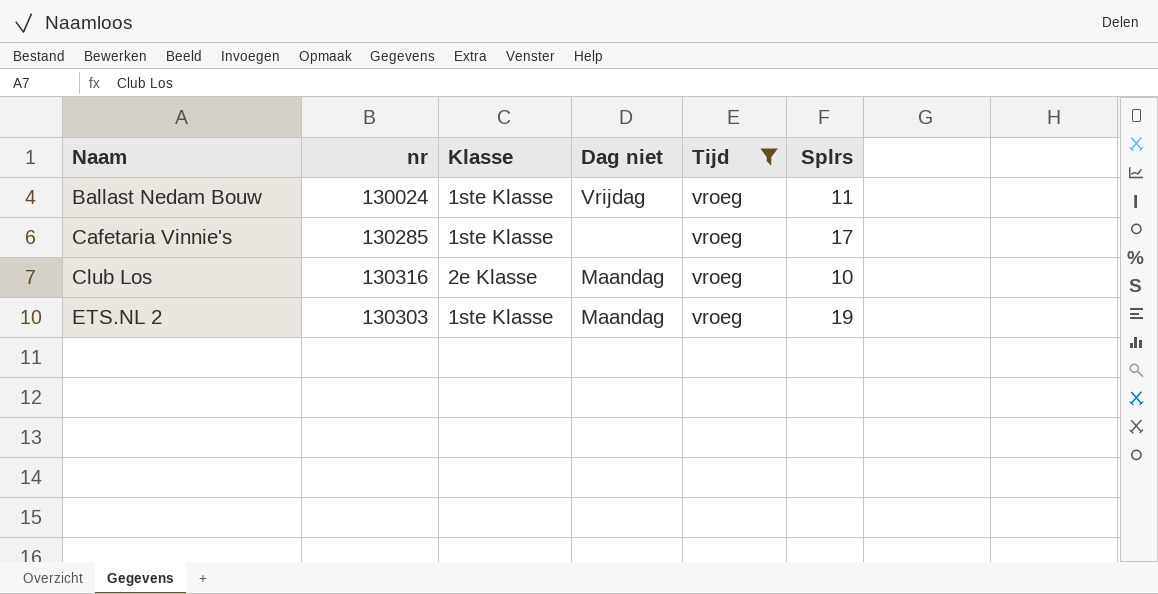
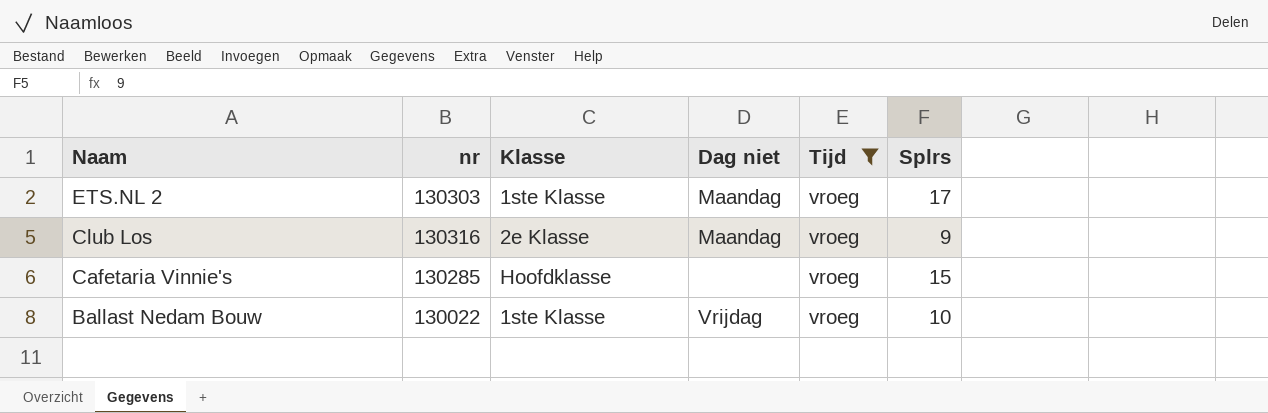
row order: Naam ascending -> Naam descending
ETS.NL 2 | Splrs: 19 -> 17
Club Los | Splrs: 10 -> 9
Cafetaria Vinnie's | Klasse: 1ste Klasse -> Hoofdklasse
Cafetaria Vinnie's | Splrs: 17 -> 15
Ballast Nedam Bouw | nr: 130024 -> 130022
Ballast Nedam Bouw | Splrs: 11 -> 10

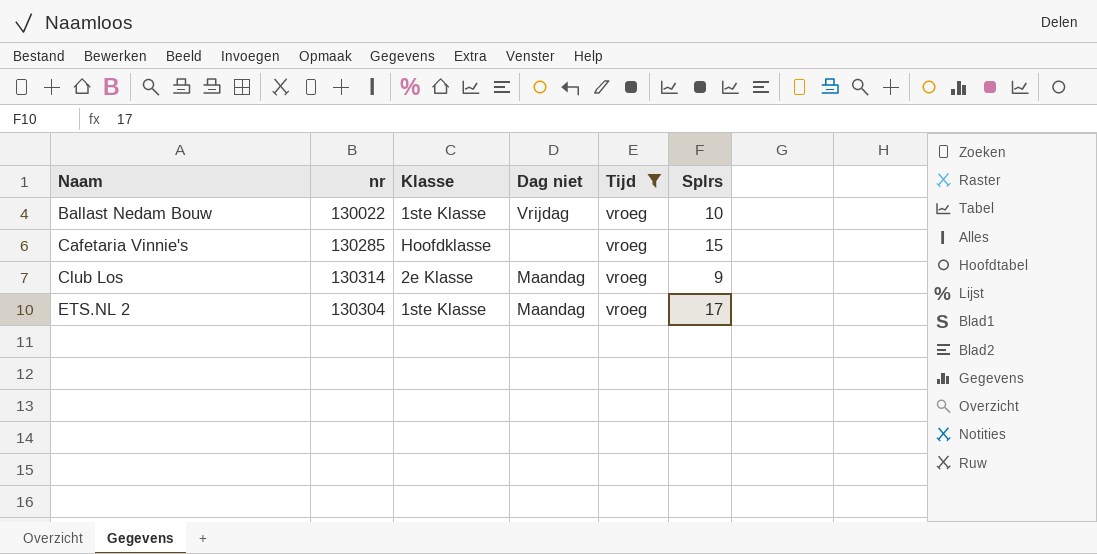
row order: Naam descending -> Naam ascending
Club Los | nr: 130316 -> 130314
ETS.NL 2 | nr: 130303 -> 130304

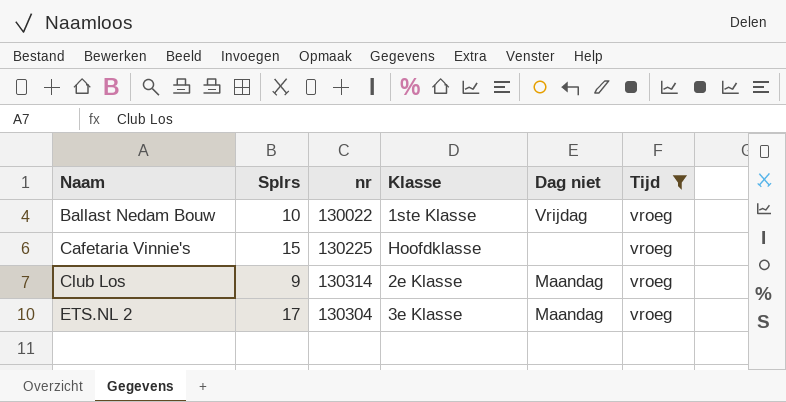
column Splrs | position: 6 -> 2
Cafetaria Vinnie's | nr: 130285 -> 130225
ETS.NL 2 | Klasse: 1ste Klasse -> 3e Klasse

